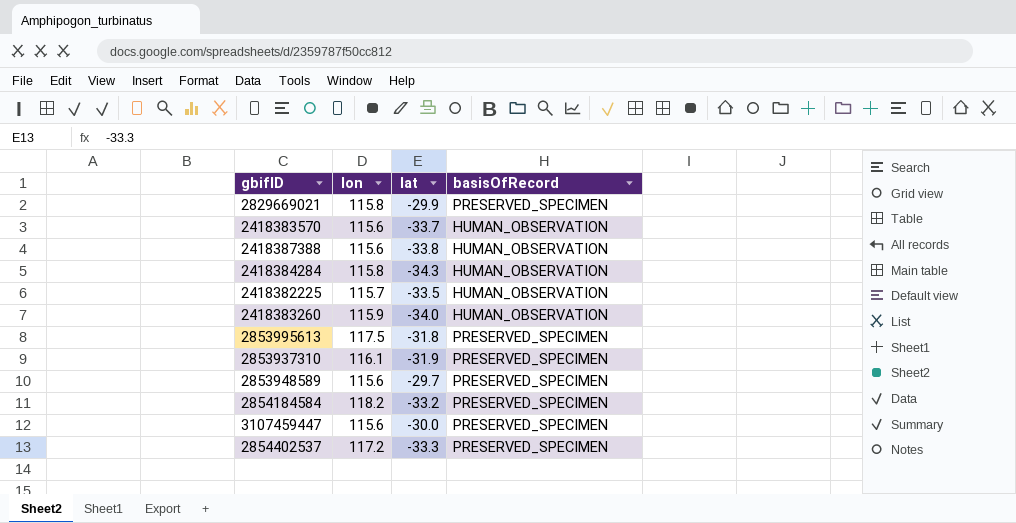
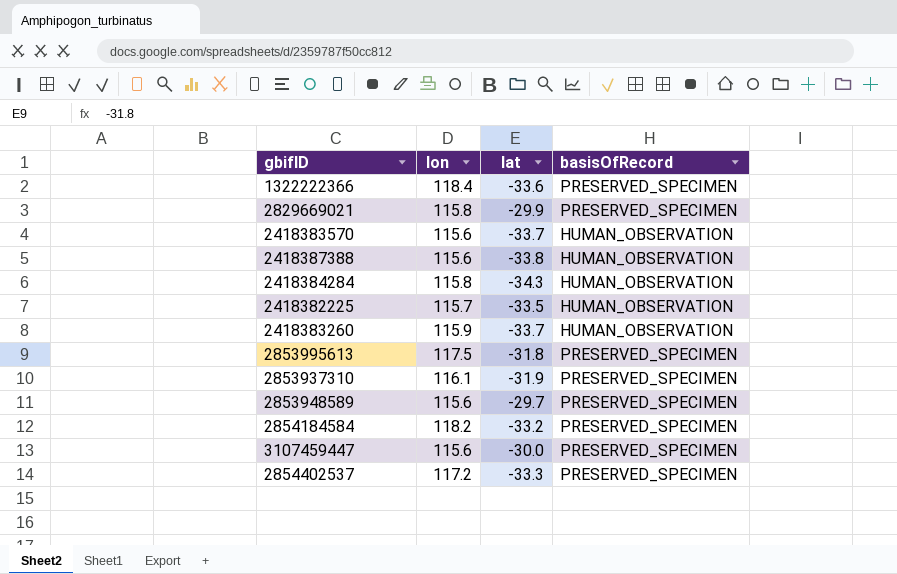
row 1322222366: none -> 118.4 | -33.6 | PRESERVED_SPECIMEN
2418383260 | lat: -34.0 -> -33.7

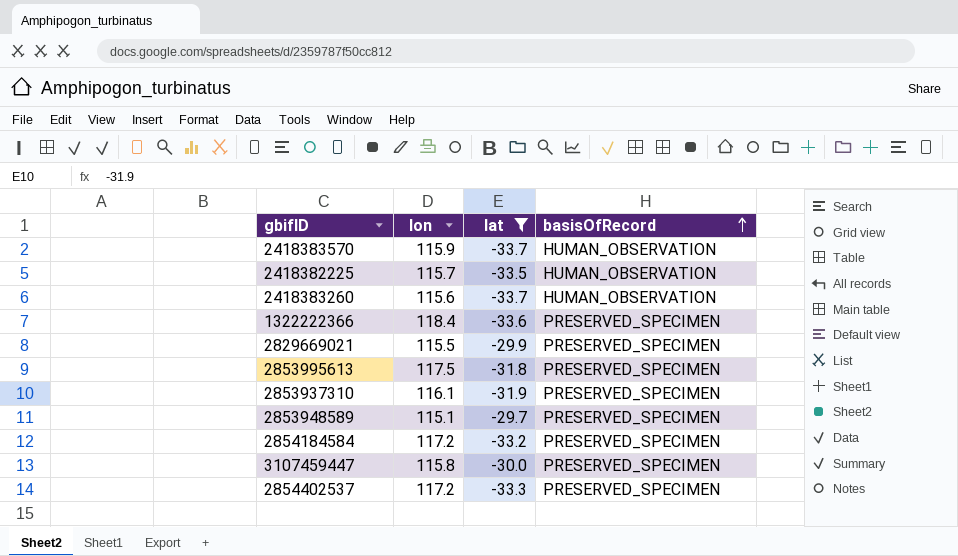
filter: none -> lat >= -33.7
row order: none -> basisOfRecord ascending
2418383570 | lon: 115.6 -> 115.9
2418383260 | lon: 115.9 -> 115.6
2829669021 | lon: 115.8 -> 115.5
2853948589 | lon: 115.6 -> 115.1
2854184584 | lon: 118.2 -> 117.2
3107459447 | lon: 115.6 -> 115.8

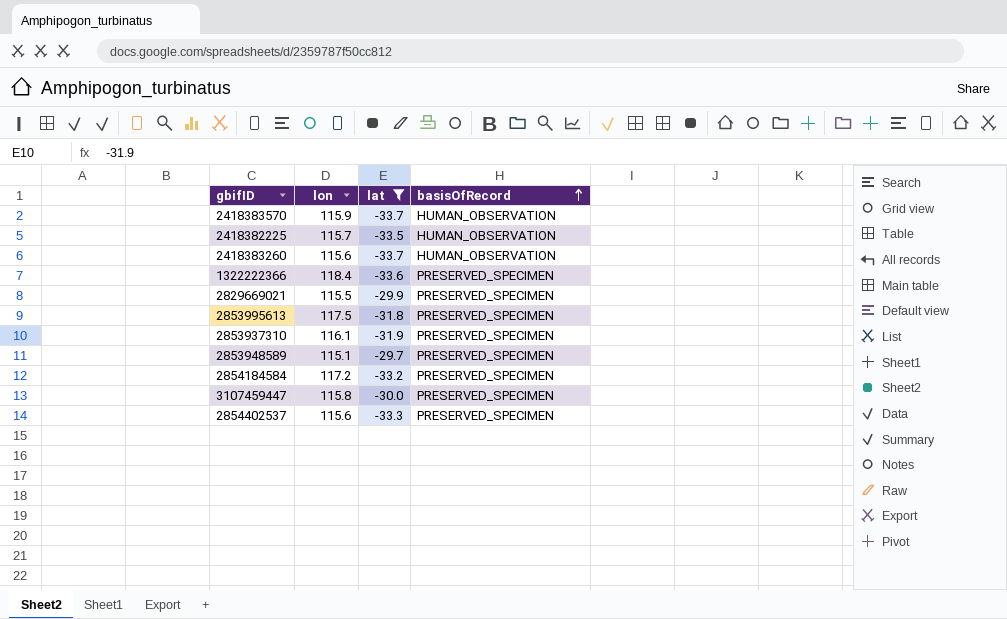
2854402537 | lon: 117.2 -> 115.6

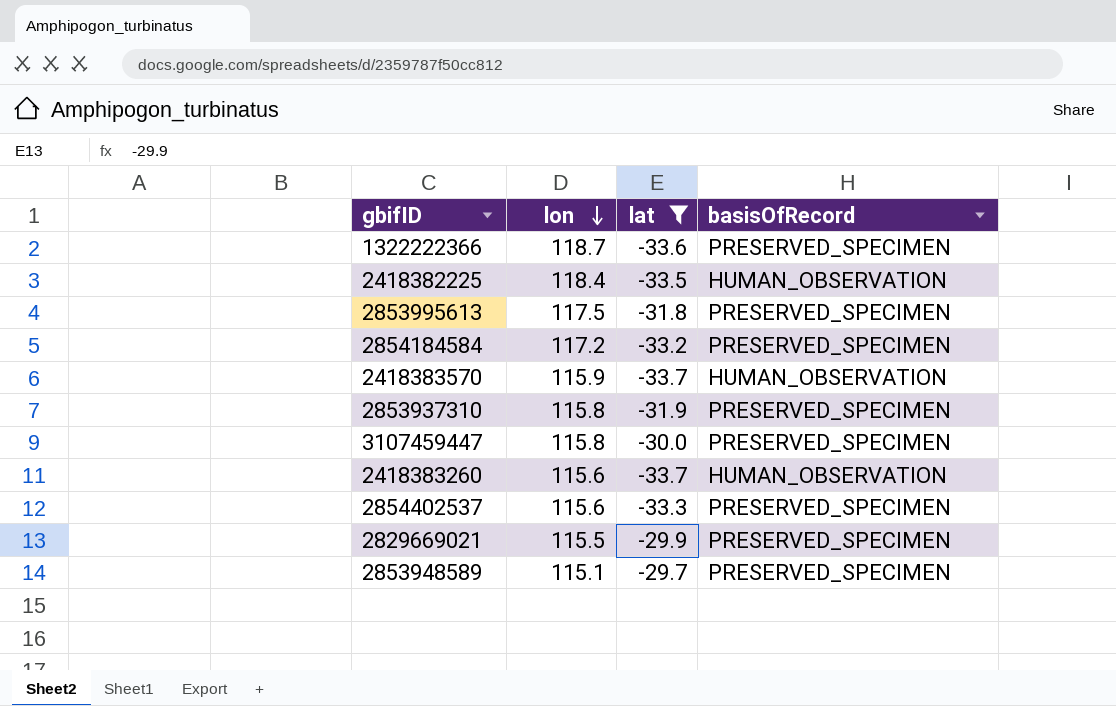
row order: basisOfRecord ascending -> lon descending
1322222366 | lon: 118.4 -> 118.7
2418382225 | lon: 115.7 -> 118.4
2853937310 | lon: 116.1 -> 115.8

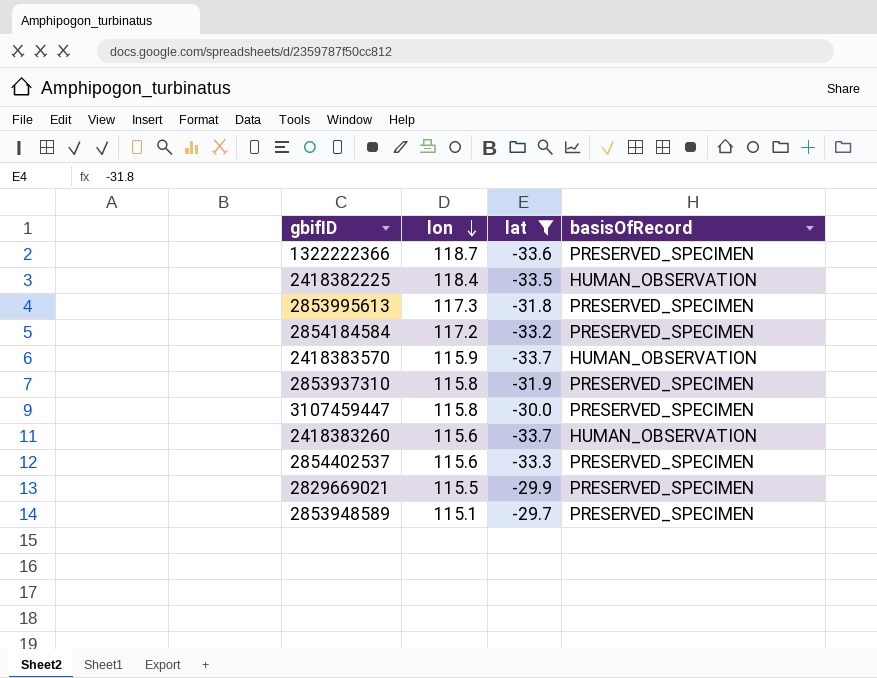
2853995613 | lon: 117.5 -> 117.3

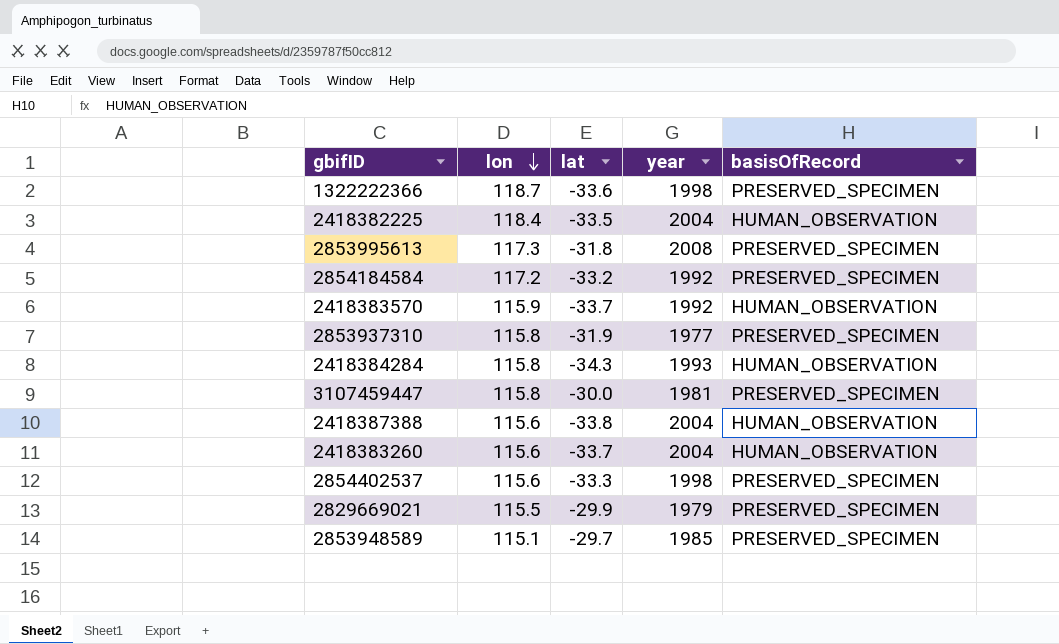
filter: lat >= -33.7 -> none
column year | position: none -> 4

